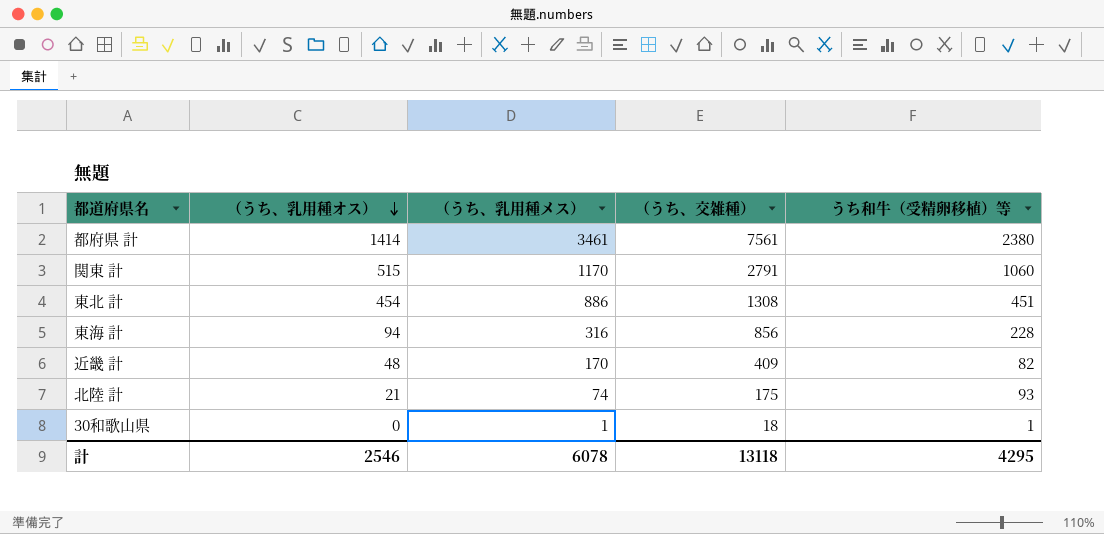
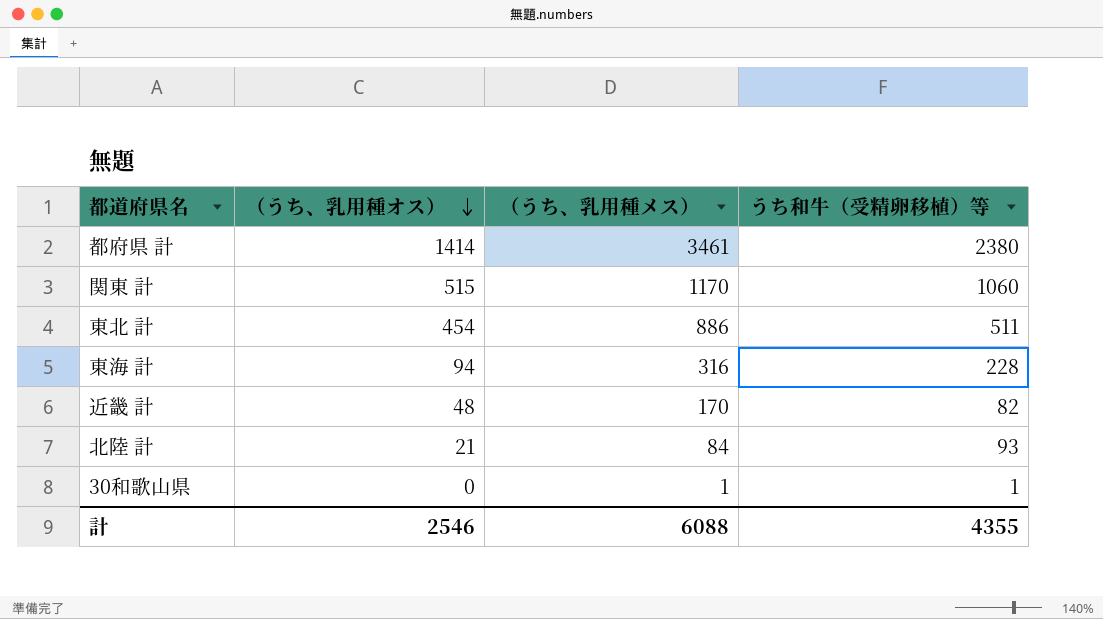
column （うち、交雑種） | position: 4 -> none
東北 計 | うち和牛（受精卵移植）等: 451 -> 511
北陸 計 | （うち、乳用種メス）: 74 -> 84
計 | （うち、乳用種メス）: 6078 -> 6088
計 | うち和牛（受精卵移植）等: 4295 -> 4355

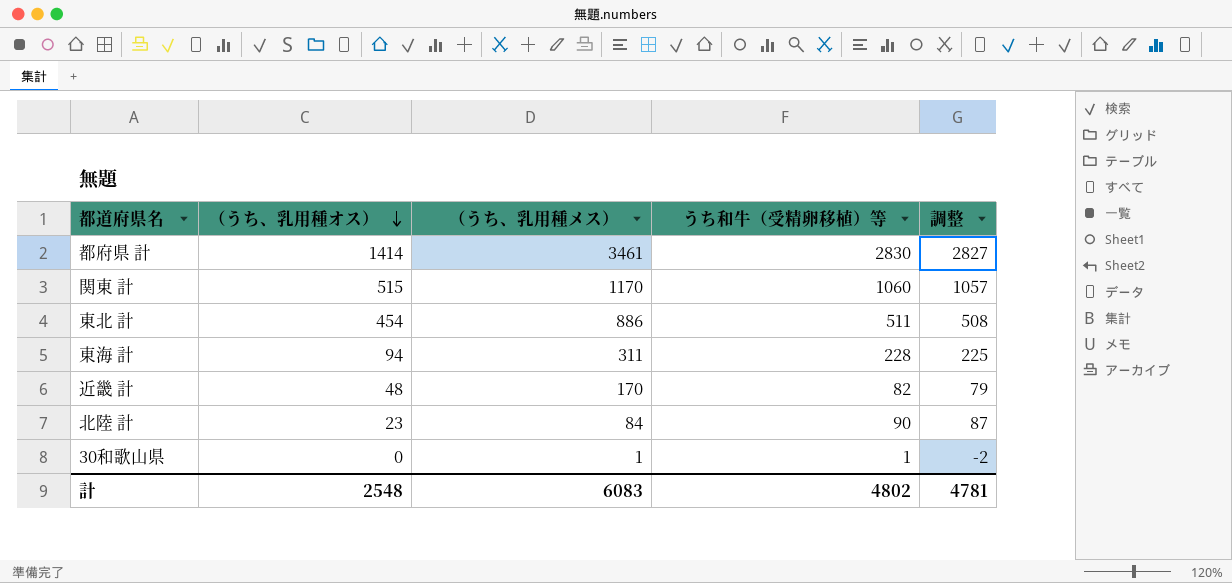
column 調整 | formula: none -> [うち和牛（受精卵移植）等] - 3
都府県 計 | うち和牛（受精卵移植）等: 2380 -> 2830
東海 計 | （うち、乳用種メス）: 316 -> 311
北陸 計 | （うち、乳用種オス）: 21 -> 23
北陸 計 | うち和牛（受精卵移植）等: 93 -> 90
計 | （うち、乳用種オス）: 2546 -> 2548
計 | （うち、乳用種メス）: 6088 -> 6083
計 | うち和牛（受精卵移植）等: 4355 -> 4802

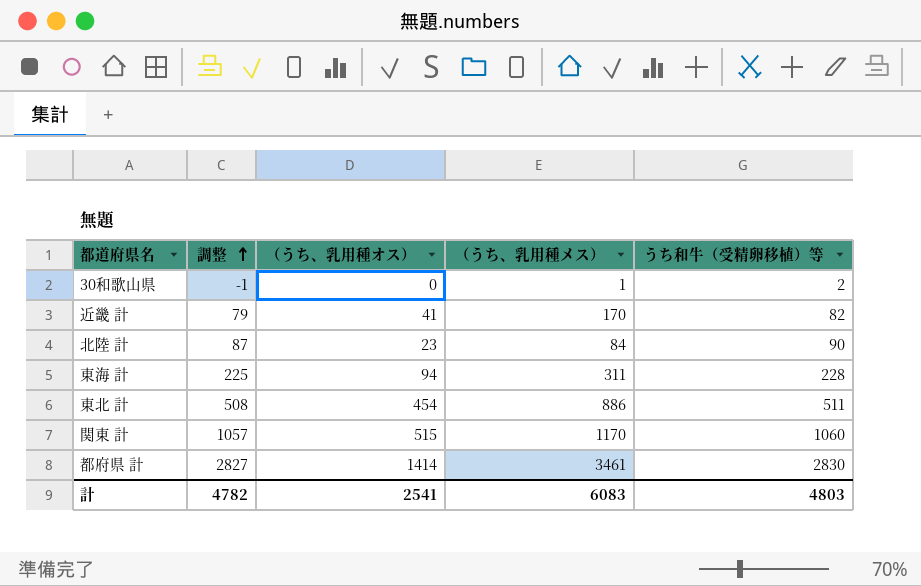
row order: （うち、乳用種オス） descending -> 調整 ascending
column 調整 | position: 5 -> 2
30和歌山県 | 調整: -2 -> -1
30和歌山県 | うち和牛（受精卵移植）等: 1 -> 2
近畿 計 | （うち、乳用種オス）: 48 -> 41
計 | 調整: 4781 -> 4782
計 | （うち、乳用種オス）: 2548 -> 2541
計 | うち和牛（受精卵移植）等: 4802 -> 4803

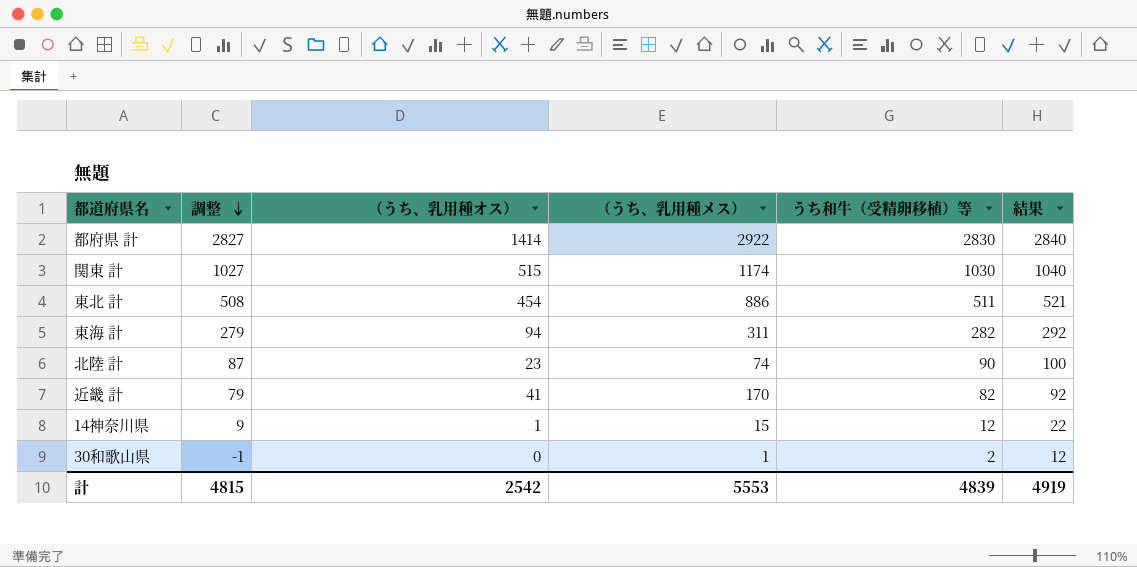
row order: 調整 ascending -> 調整 descending
column 結果 | formula: none -> [うち和牛（受精卵移植）等] + 10
都府県 計 | （うち、乳用種メス）: 3461 -> 2922
関東 計 | 調整: 1057 -> 1027
関東 計 | （うち、乳用種メス）: 1170 -> 1174
関東 計 | うち和牛（受精卵移植）等: 1060 -> 1030
東海 計 | 調整: 225 -> 279
東海 計 | うち和牛（受精卵移植）等: 228 -> 282
北陸 計 | （うち、乳用種メス）: 84 -> 74
row 14神奈川県: none -> 9 | 1 | 15 | 12 | 22
計 | 調整: 4782 -> 4815
計 | （うち、乳用種オス）: 2541 -> 2542
計 | （うち、乳用種メス）: 6083 -> 5553
計 | うち和牛（受精卵移植）等: 4803 -> 4839

